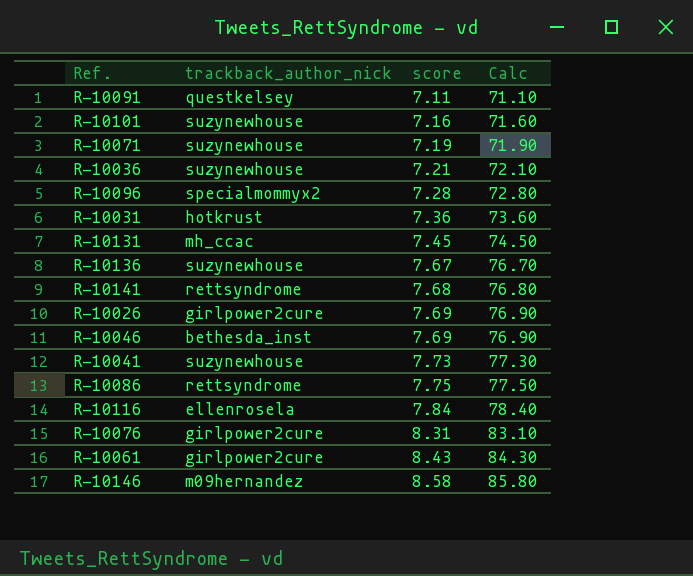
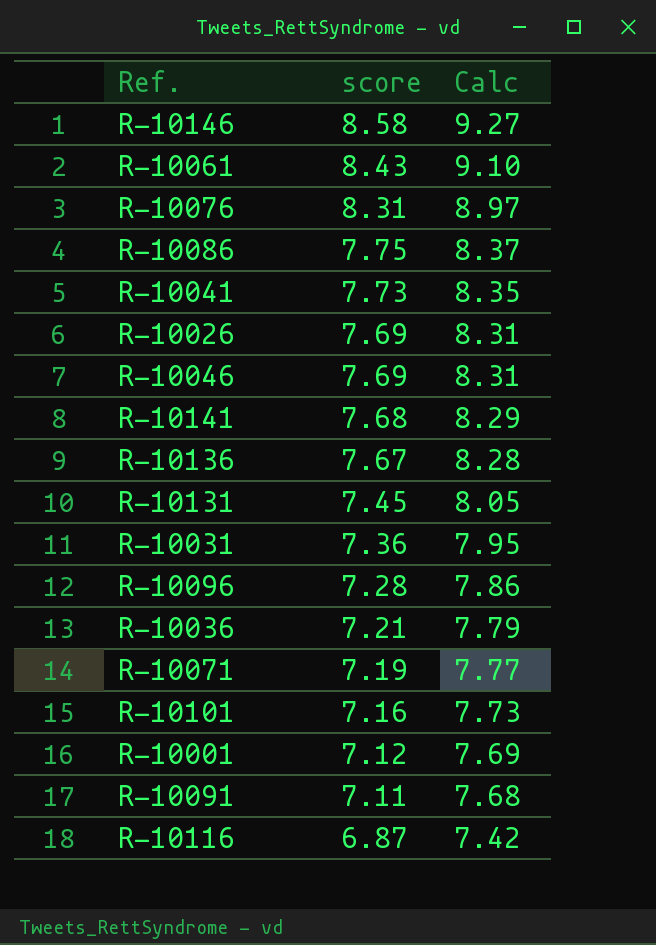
row order: score ascending -> score descending
column trackback_author_nick | position: 2 -> none
column Calc | formula: [score] * 10 -> [score] * 1.08
row R-10001: none -> 7.12 | 7.69
R-10116 | score: 7.84 -> 6.87

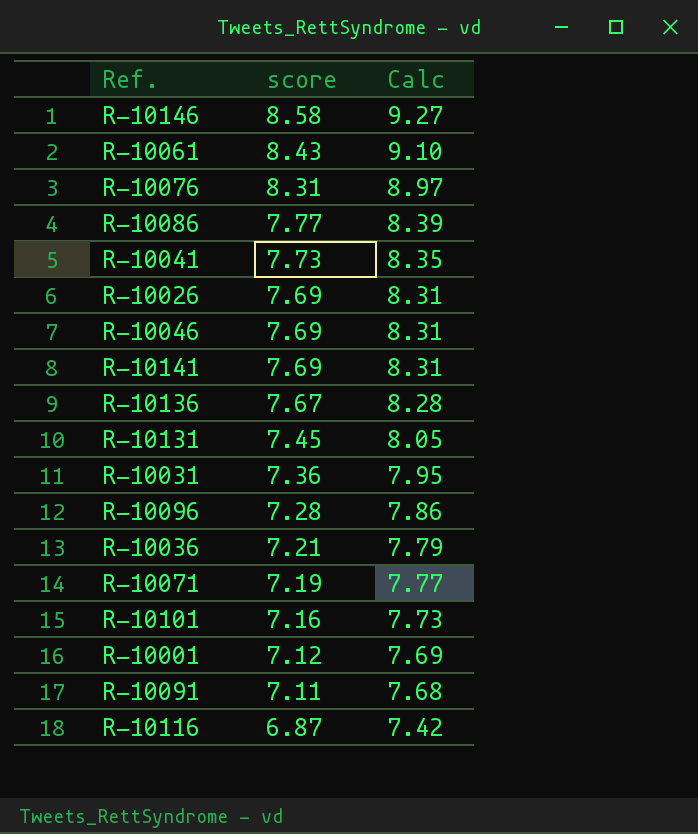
R-10086 | score: 7.75 -> 7.77
R-10086 | Calc: 8.37 -> 8.39
R-10141 | score: 7.68 -> 7.69
R-10141 | Calc: 8.29 -> 8.31

